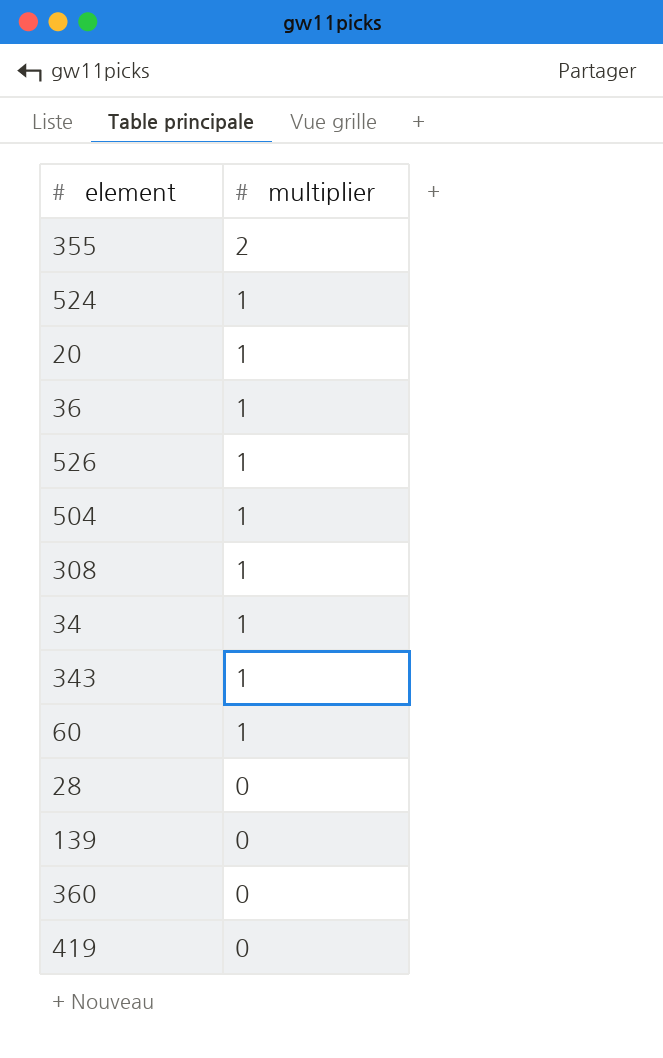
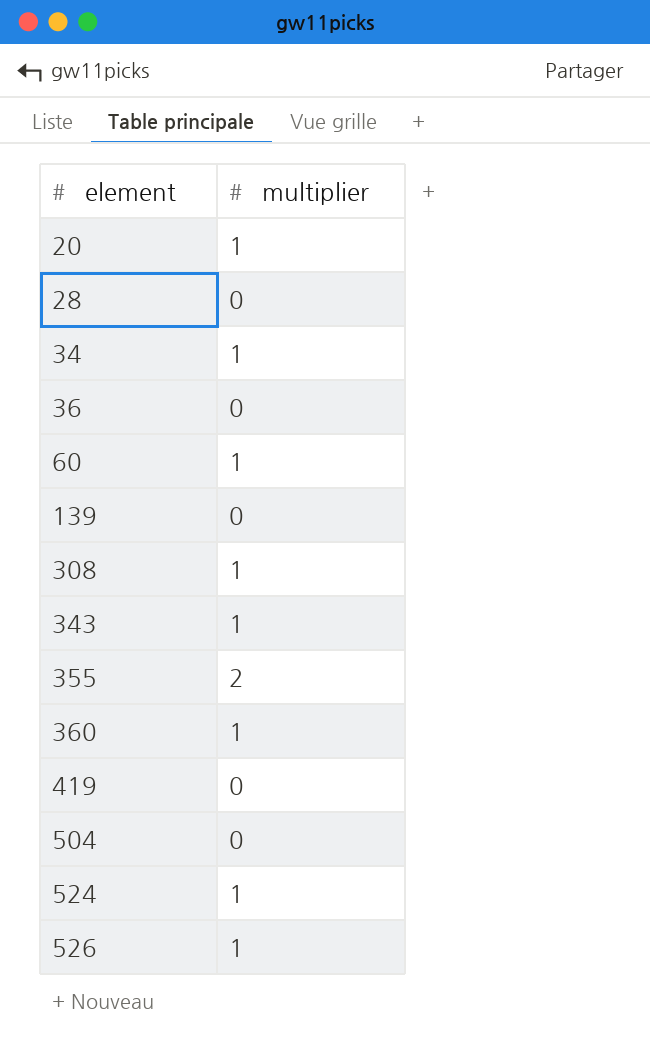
row order: multiplier descending -> element ascending
36 | multiplier: 1 -> 0
360 | multiplier: 0 -> 1
504 | multiplier: 1 -> 0

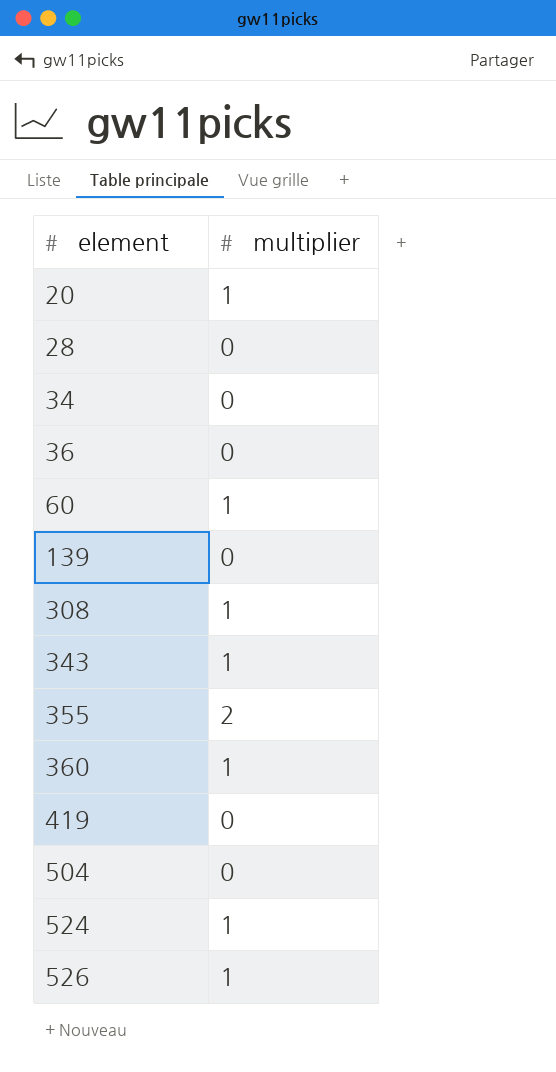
34 | multiplier: 1 -> 0

